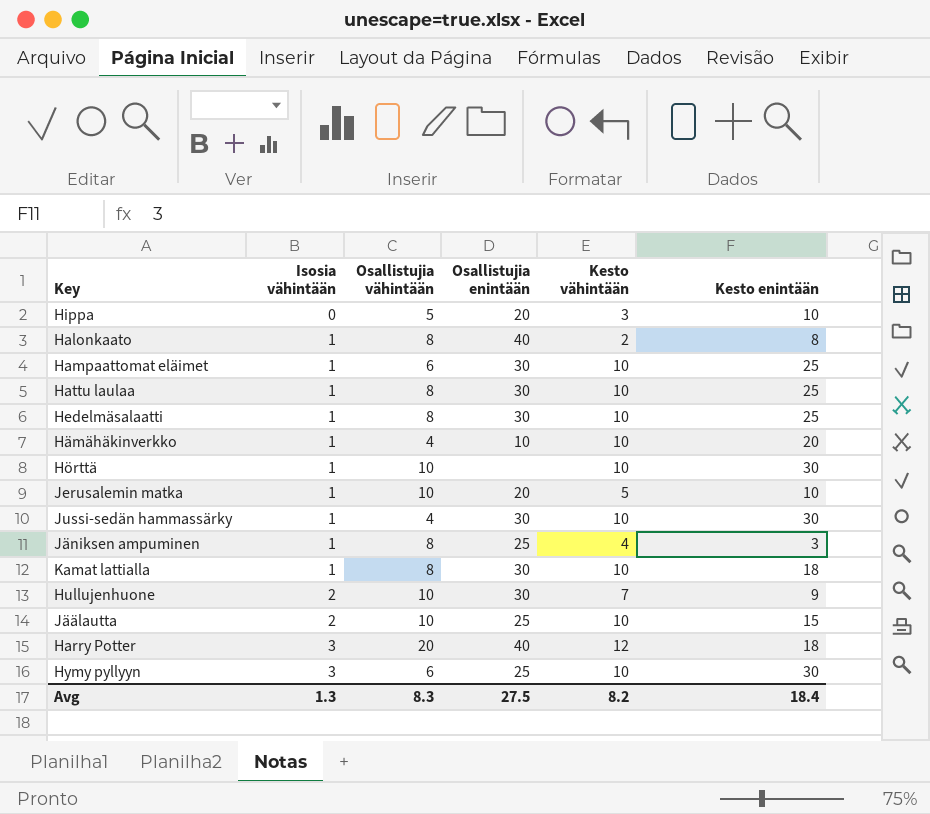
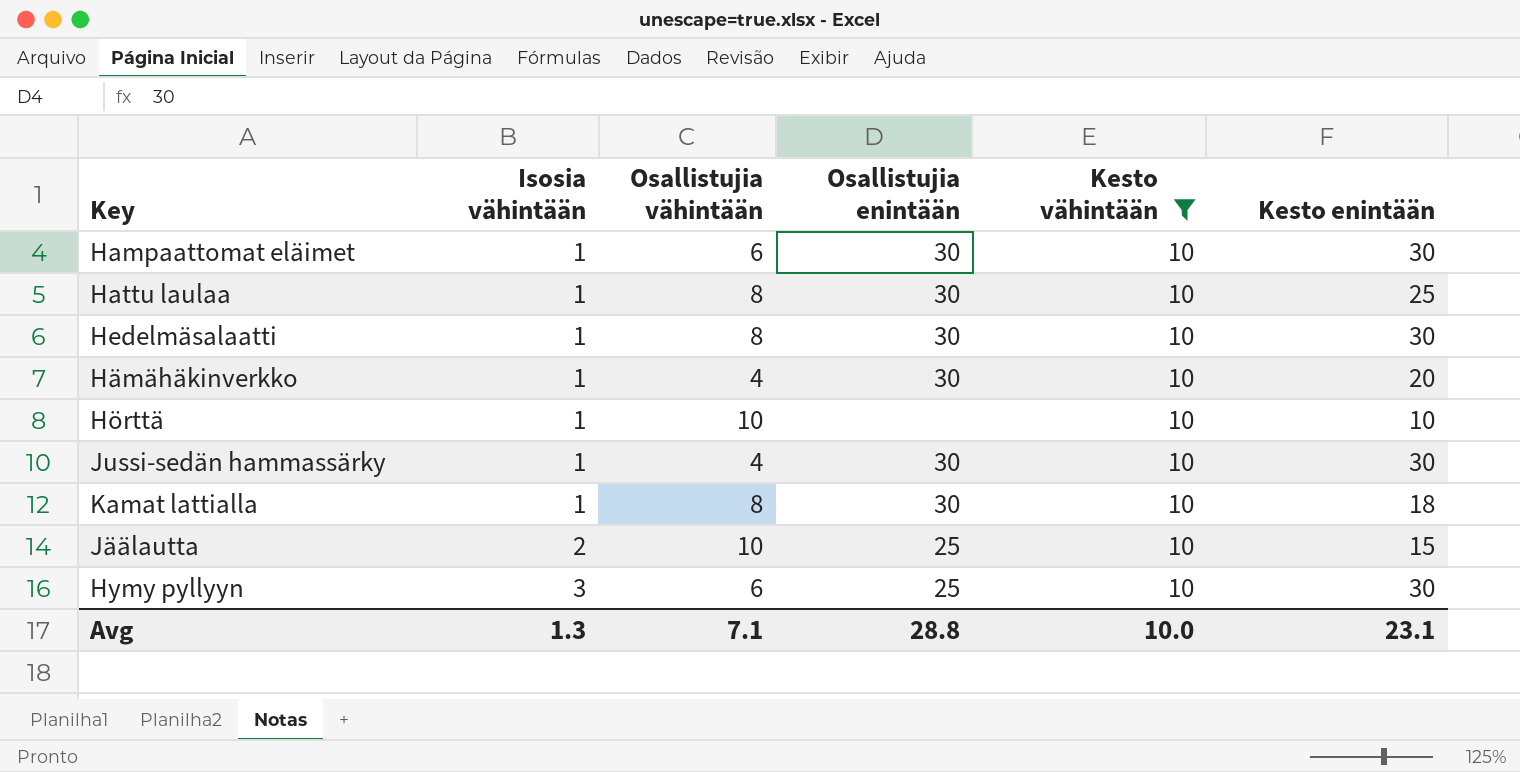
filter: none -> Kesto vähintään = 10
Hampaattomat eläimet | Kesto enintään: 25 -> 30
Hedelmäsalaatti | Kesto enintään: 25 -> 30
Hämähäkinverkko | Osallistujia enintään: 10 -> 30
Hörttä | Kesto enintään: 30 -> 10
Avg | Osallistujia vähintään: 8.3 -> 7.1
Avg | Osallistujia enintään: 27.5 -> 28.8
Avg | Kesto vähintään: 8.2 -> 10.0
Avg | Kesto enintään: 18.4 -> 23.1

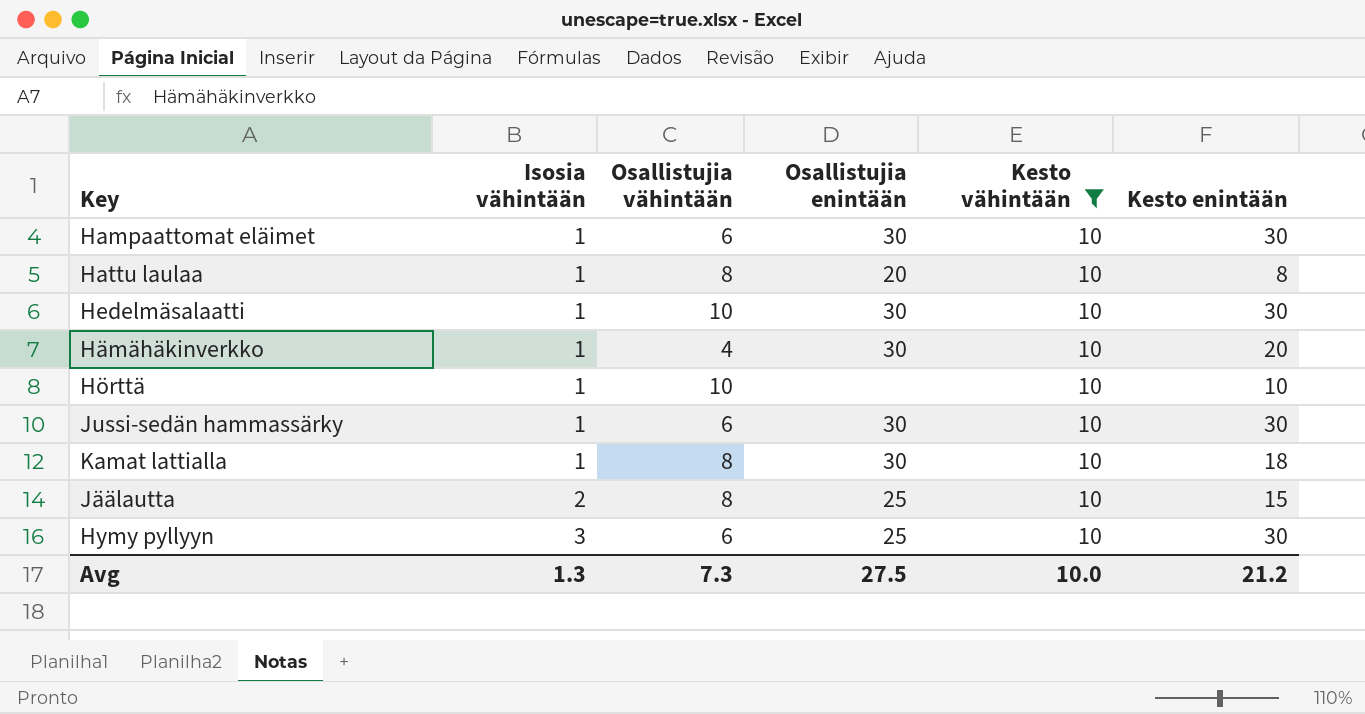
Hattu laulaa | Osallistujia enintään: 30 -> 20
Hattu laulaa | Kesto enintään: 25 -> 8
Hedelmäsalaatti | Osallistujia vähintään: 8 -> 10
Jussi-sedän hammassärky | Osallistujia vähintään: 4 -> 6
Jäälautta | Osallistujia vähintään: 10 -> 8
Avg | Osallistujia vähintään: 7.1 -> 7.3
Avg | Osallistujia enintään: 28.8 -> 27.5
Avg | Kesto enintään: 23.1 -> 21.2

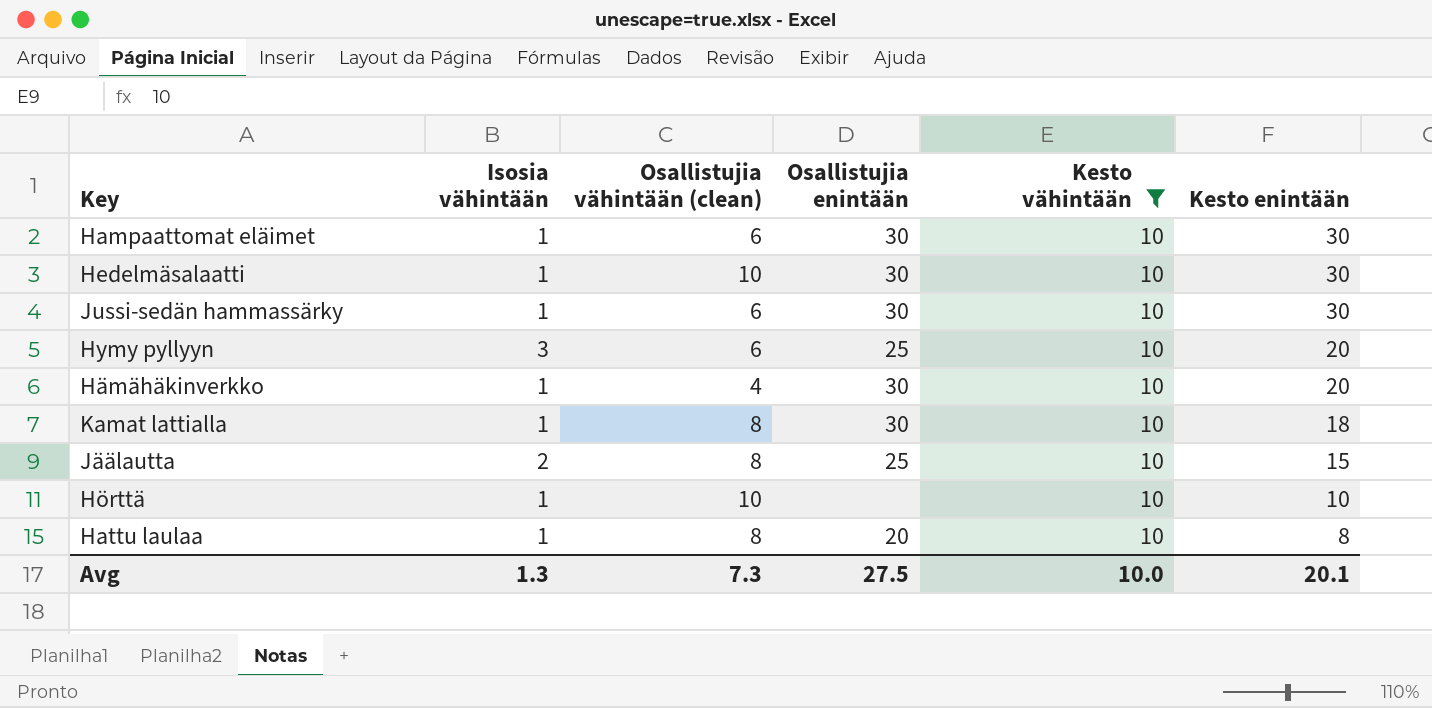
row order: Isosia vähintään ascending -> Kesto enintään descending
column name: Osallistujia vähintään -> Osallistujia vähintään (clean)
Hymy pyllyyn | Kesto enintään: 30 -> 20
Avg | Kesto enintään: 21.2 -> 20.1

